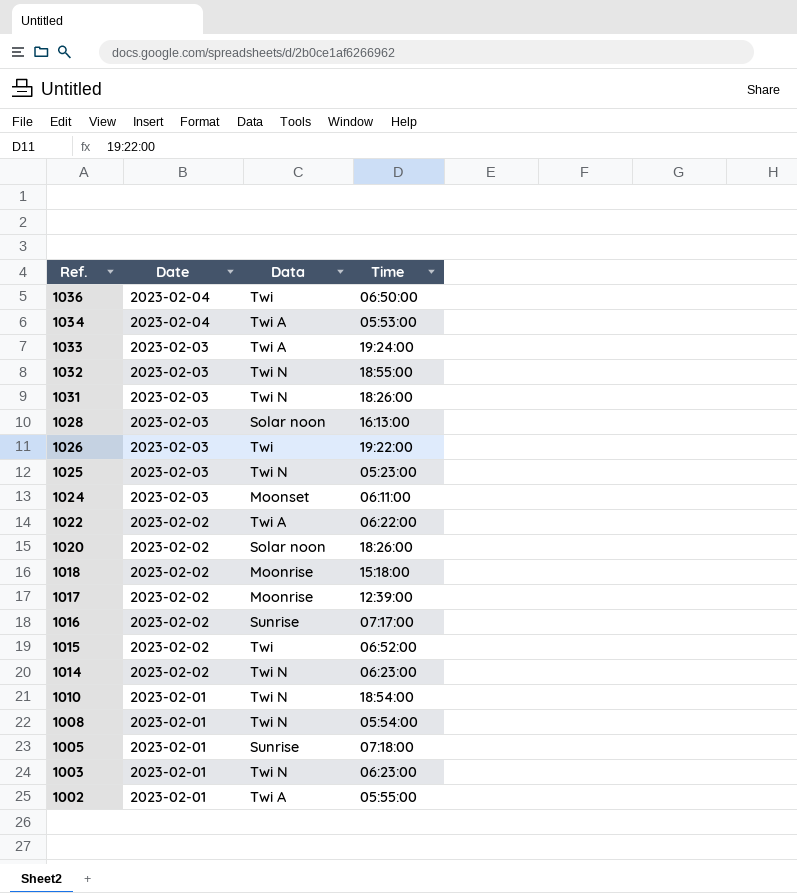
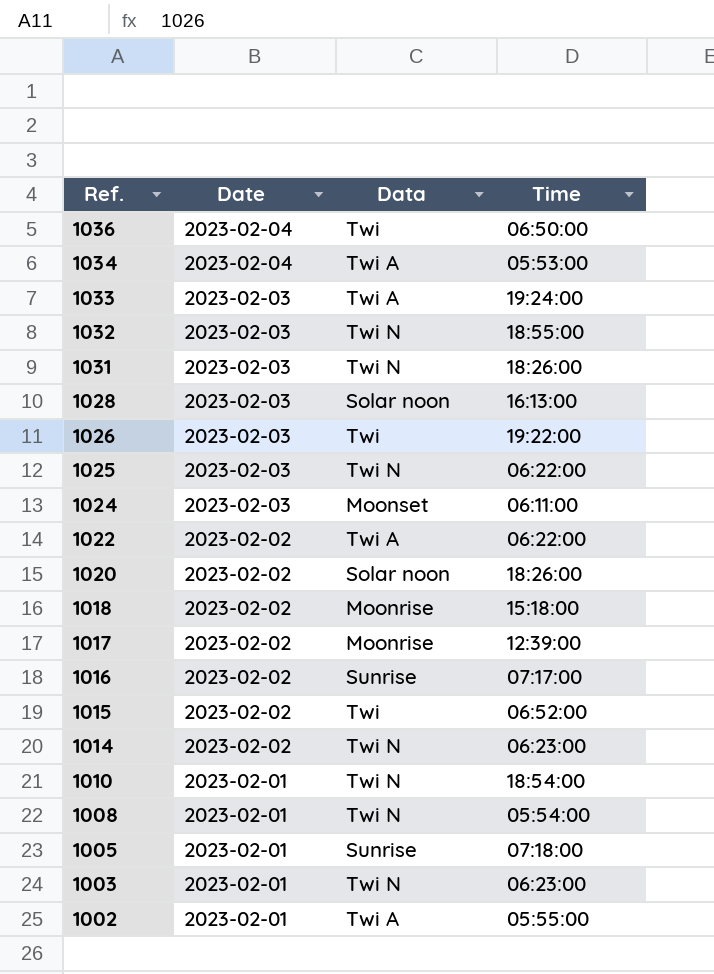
1025 | Time: 05:23:00 -> 06:22:00

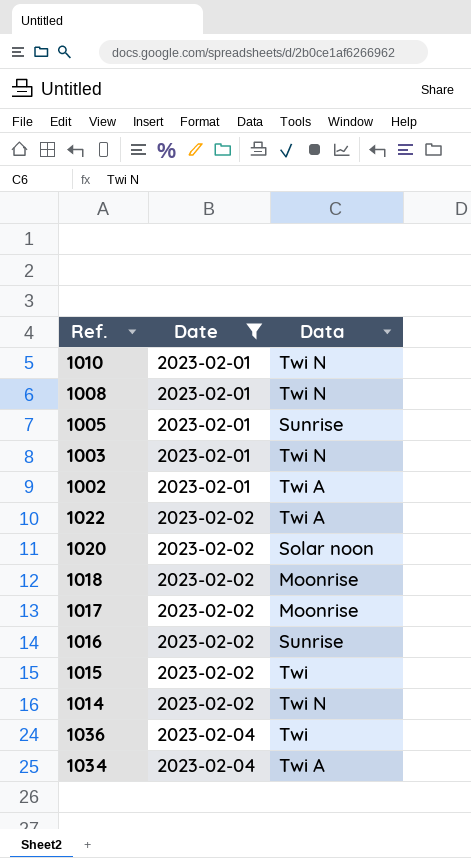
filter: none -> Date != 2023-02-03
row order: Ref. descending -> Date ascending
column Time | position: 4 -> none

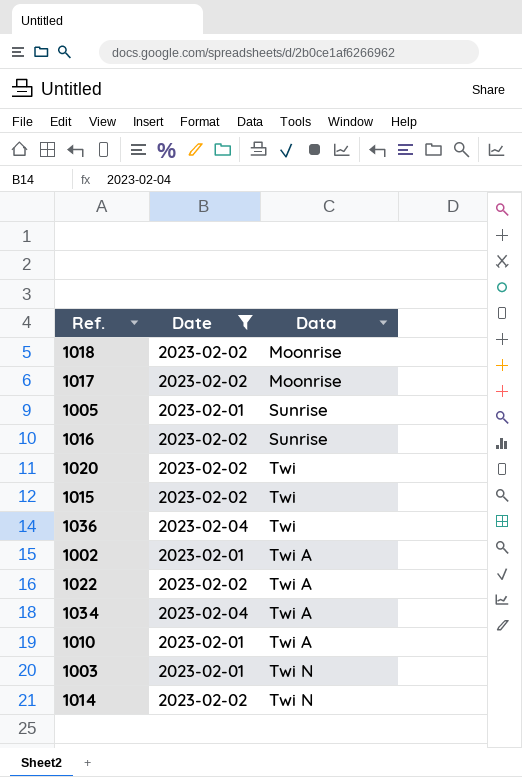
row order: Date ascending -> Data ascending
row 1008: 2023-02-01 | Twi N -> none
1020 | Data: Solar noon -> Twi
1010 | Data: Twi N -> Twi A

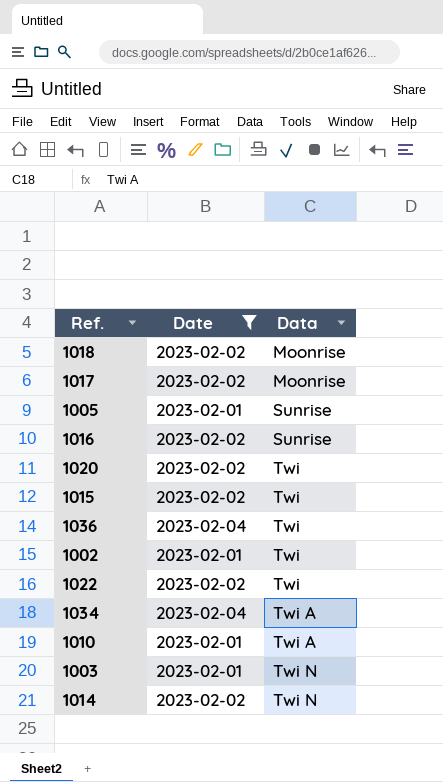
1002 | Data: Twi A -> Twi
1022 | Data: Twi A -> Twi

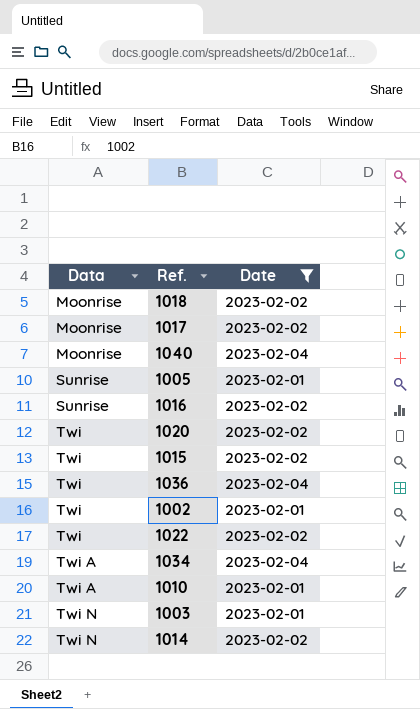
column Data | position: 3 -> 1
row 1040: none -> Moonrise | 2023-02-04

